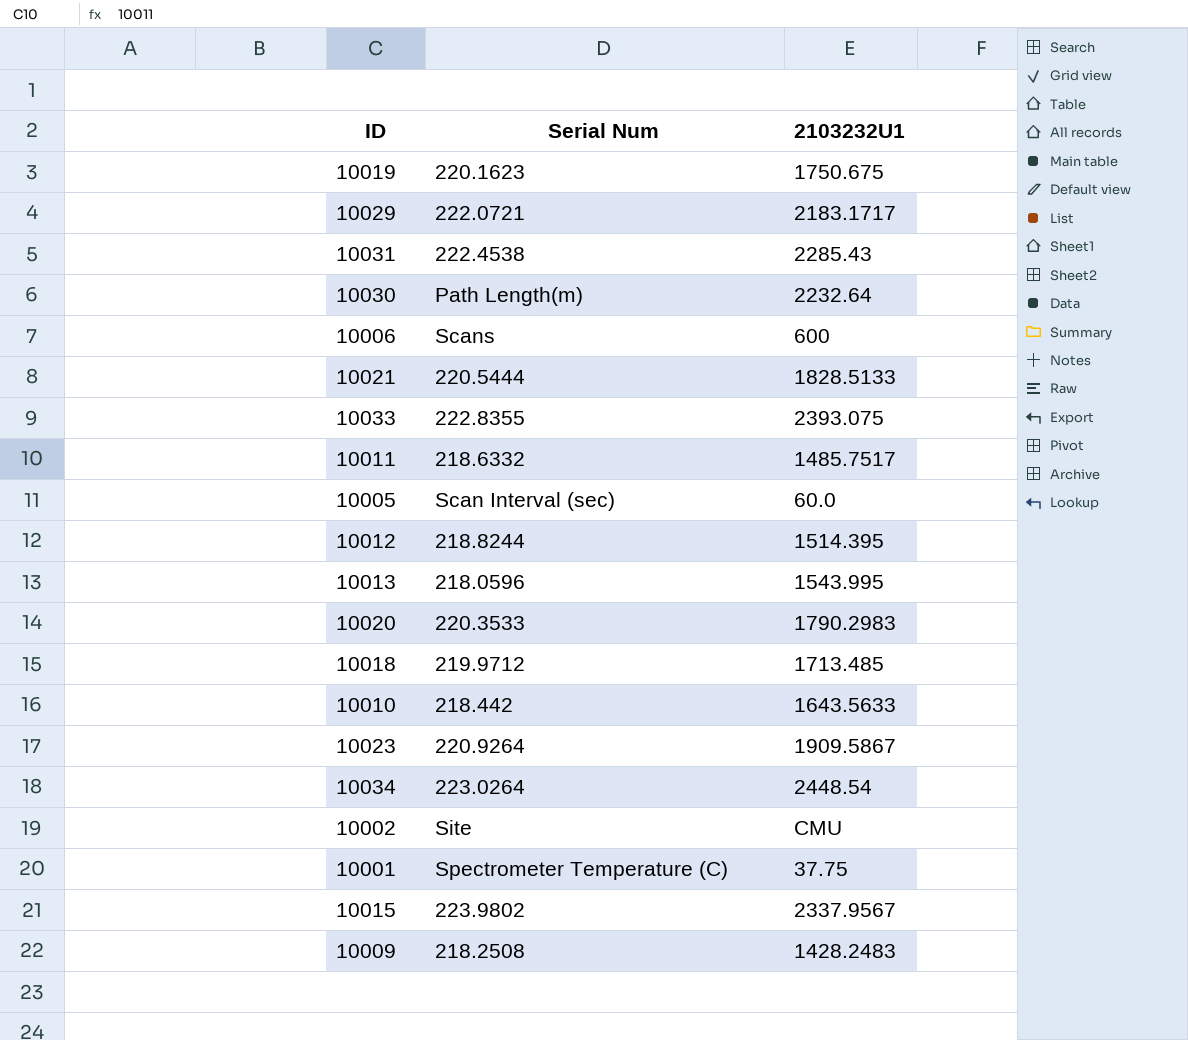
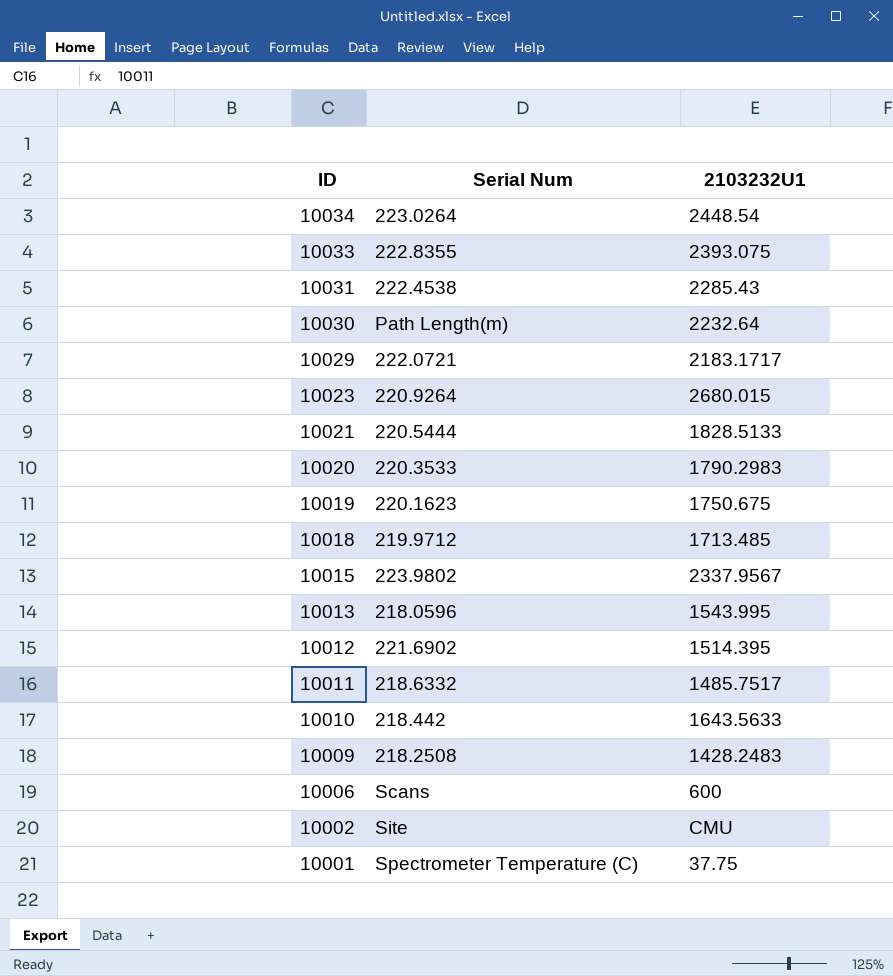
row order: none -> ID descending
row 10005: Scan Interval (sec) | 60.0 -> none
10023 | 2103232U1: 1909.5867 -> 2680.015
10012 | Serial Num: 218.8244 -> 221.6902

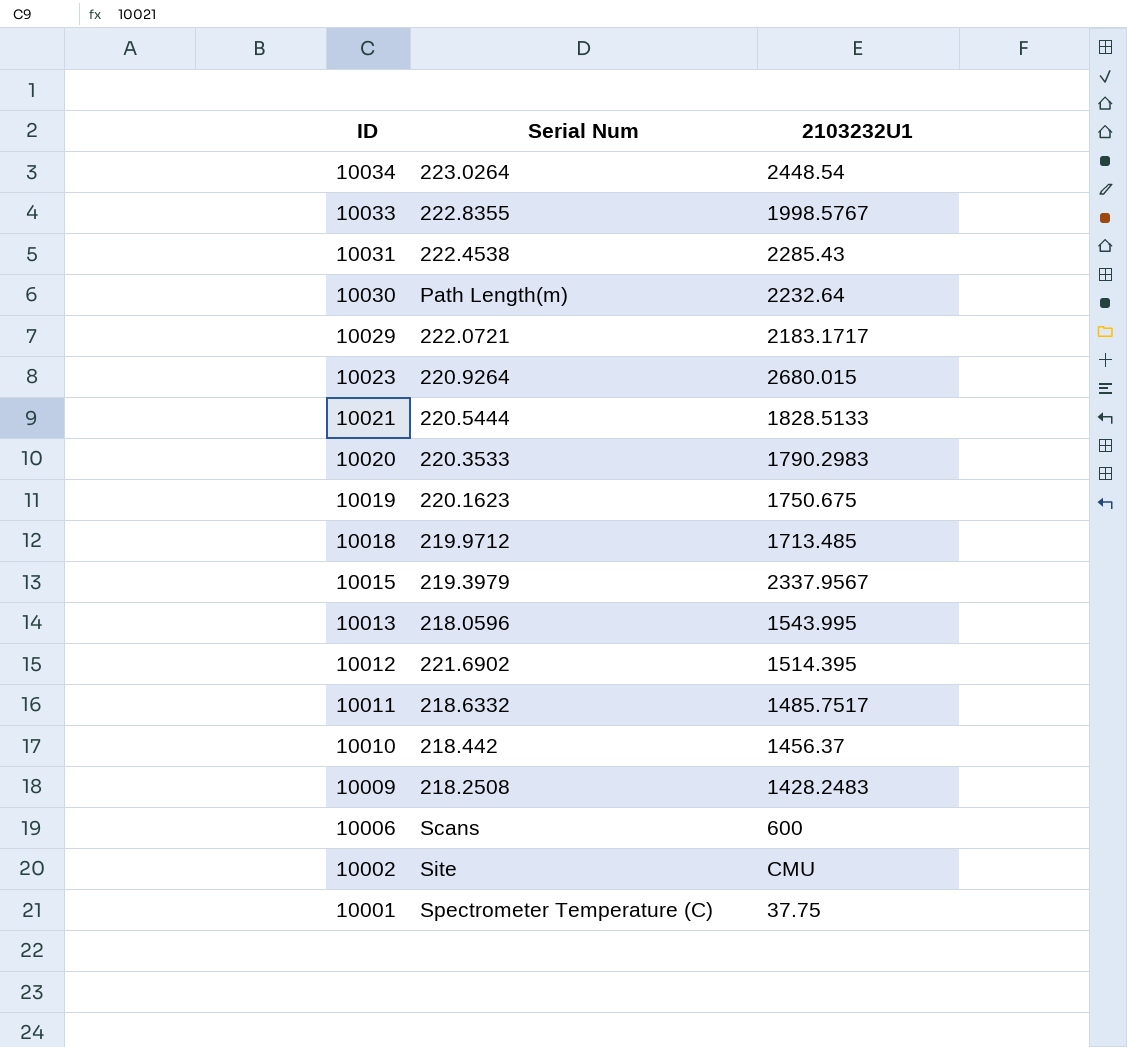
10033 | 2103232U1: 2393.075 -> 1998.5767
10015 | Serial Num: 223.9802 -> 219.3979
10010 | 2103232U1: 1643.5633 -> 1456.37

